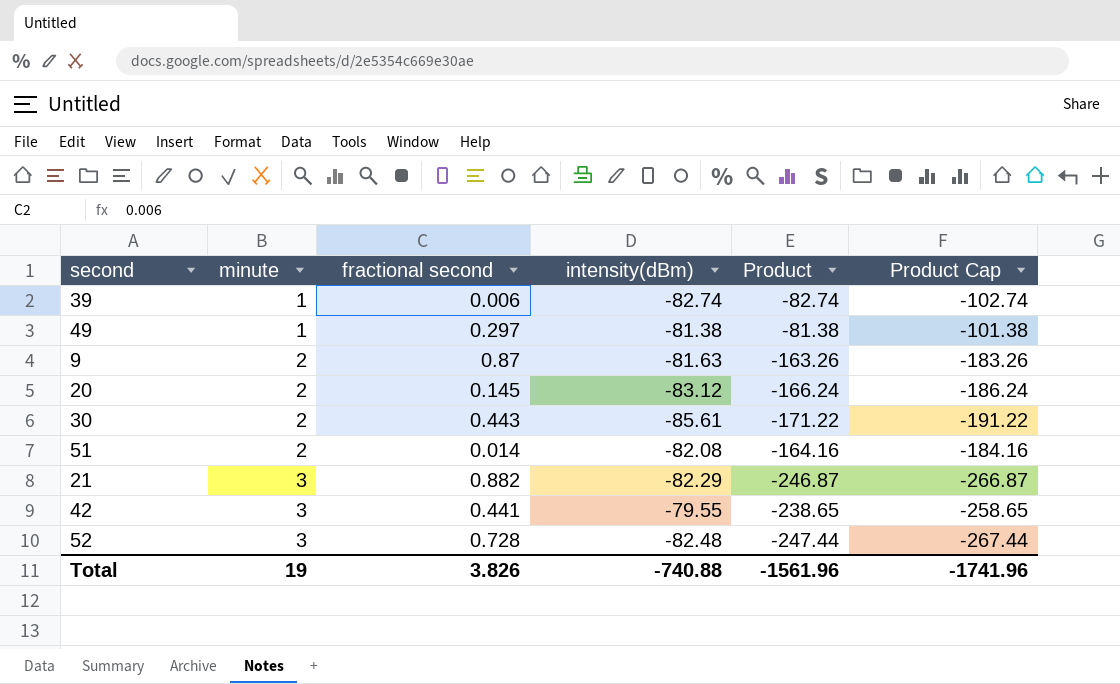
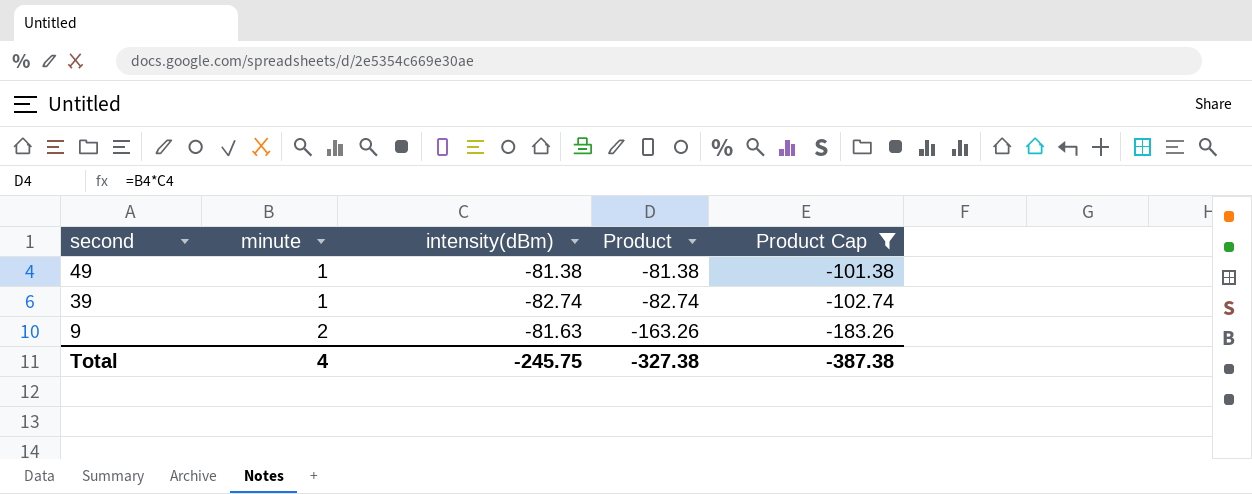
filter: none -> Product Cap >= -183.26
row order: minute ascending -> second descending
column fractional second | position: 3 -> none
Total | minute: 19 -> 4
Total | intensity(dBm): -740.88 -> -245.75
Total | Product: -1561.96 -> -327.38
Total | Product Cap: -1741.96 -> -387.38

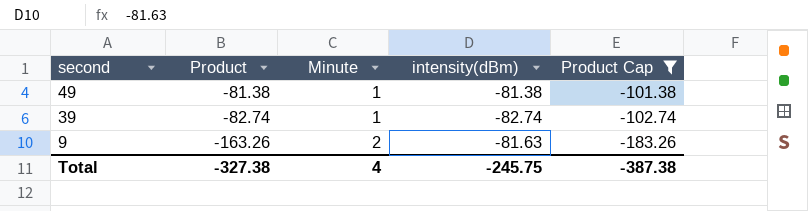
column Product | position: 4 -> 2
column name: minute -> Minute

